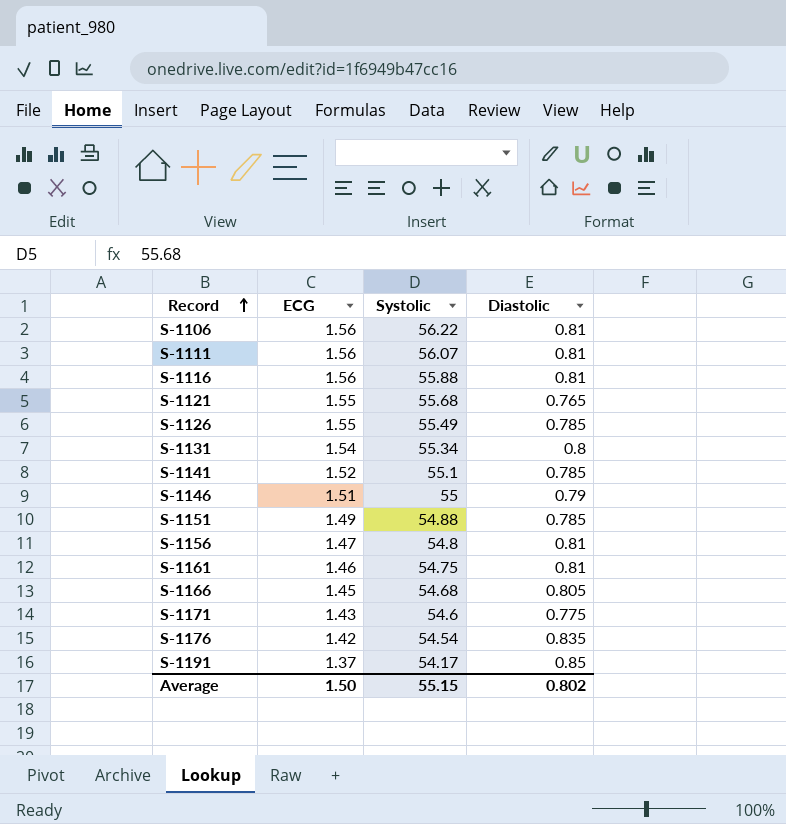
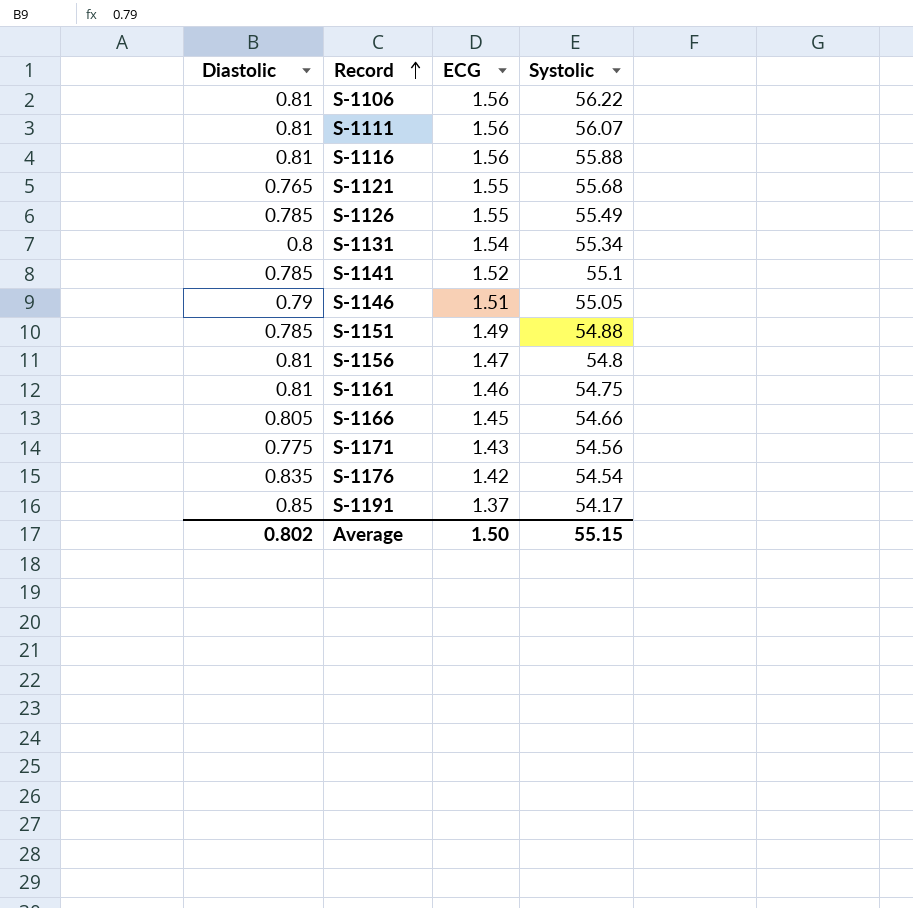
column Diastolic | position: 4 -> 1
S-1146 | Systolic: 55 -> 55.05
S-1166 | Systolic: 54.68 -> 54.66
S-1171 | Systolic: 54.6 -> 54.56

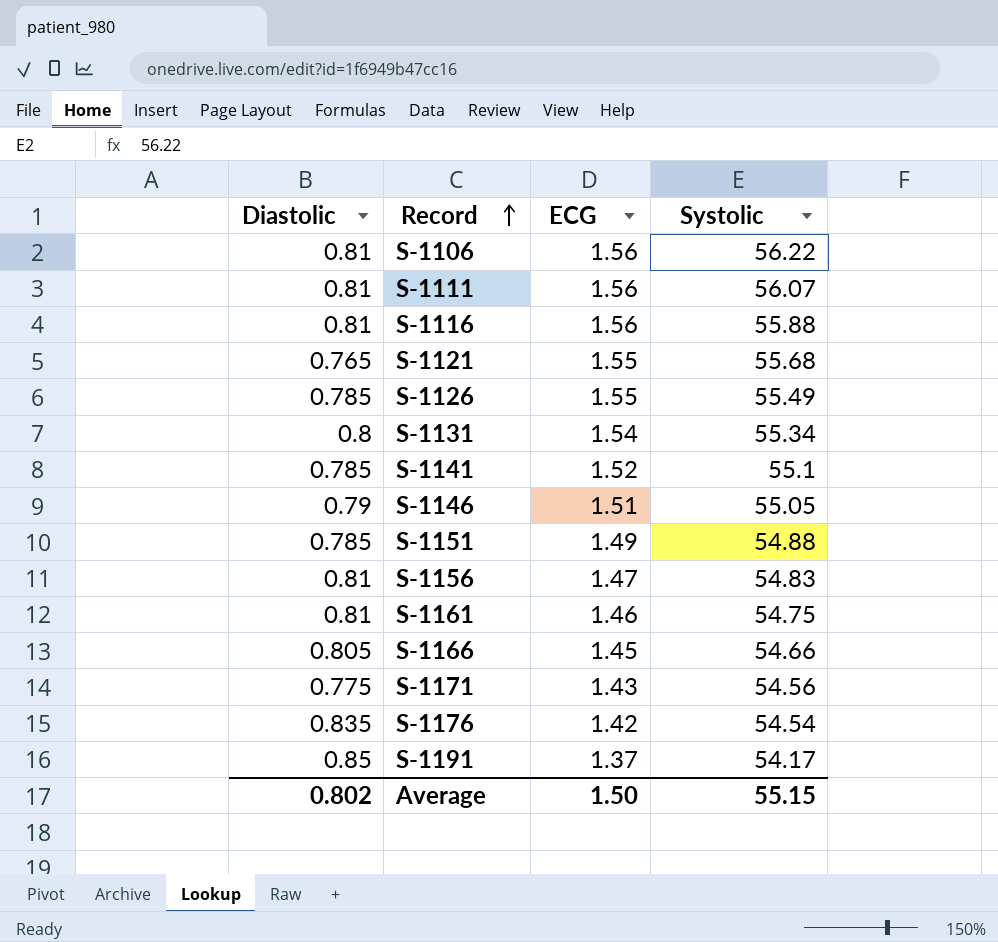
S-1156 | Systolic: 54.8 -> 54.83

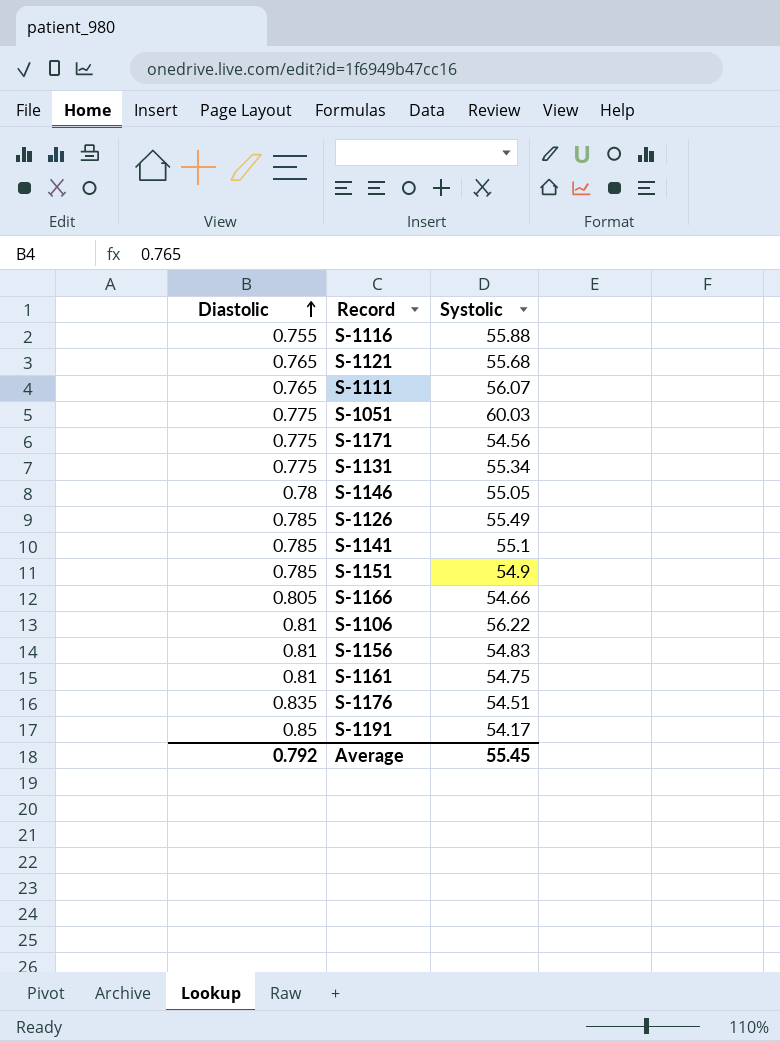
row order: Record ascending -> Diastolic ascending
column ECG | position: 3 -> none
S-1116 | Diastolic: 0.81 -> 0.755
S-1111 | Diastolic: 0.81 -> 0.765
row S-1051: none -> 0.775 | 60.03
S-1131 | Diastolic: 0.8 -> 0.775
S-1146 | Diastolic: 0.79 -> 0.78
S-1151 | Systolic: 54.88 -> 54.9
S-1176 | Systolic: 54.54 -> 54.51
Average | Diastolic: 0.802 -> 0.792
Average | Systolic: 55.15 -> 55.45

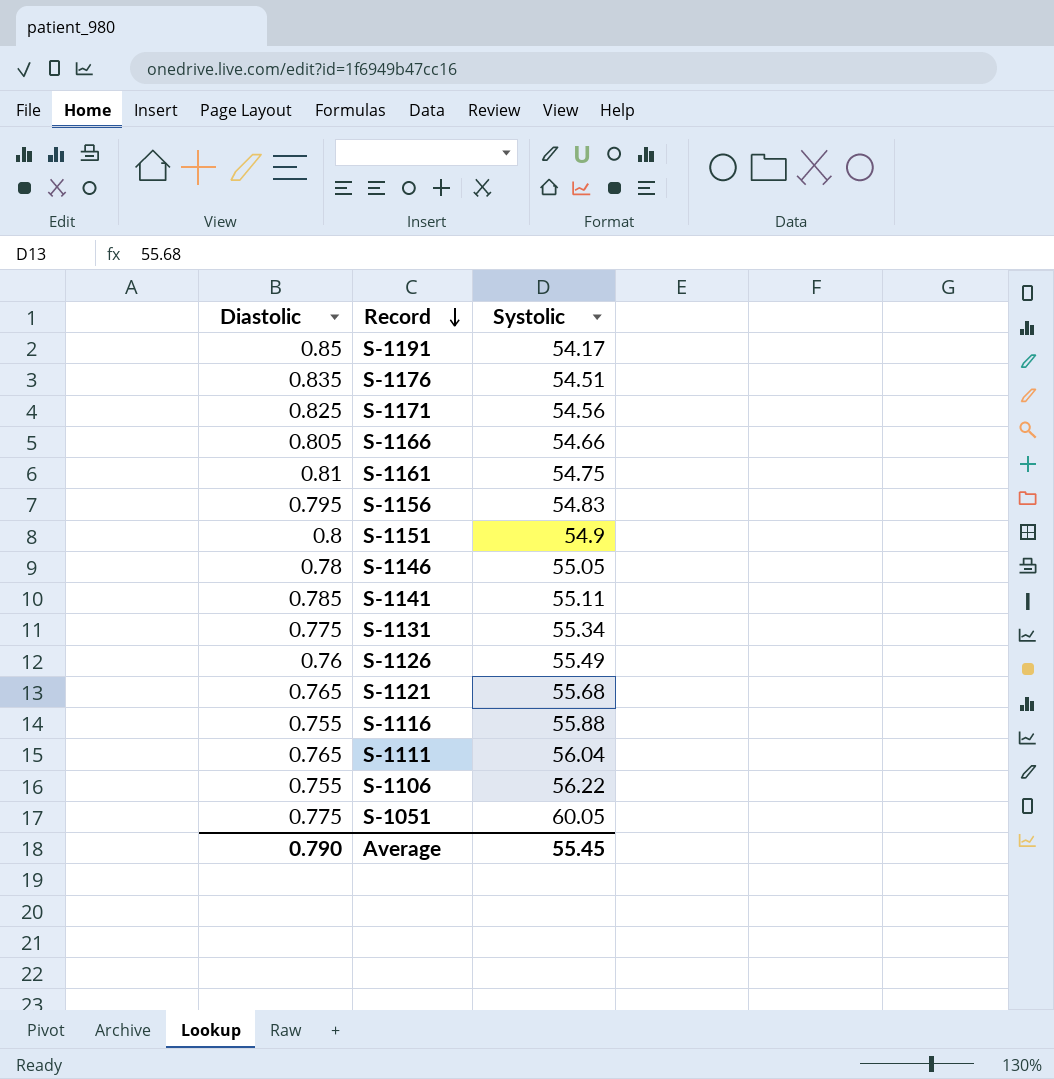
row order: Diastolic ascending -> Record descending
S-1171 | Diastolic: 0.775 -> 0.825
S-1156 | Diastolic: 0.81 -> 0.795
S-1151 | Diastolic: 0.785 -> 0.8
S-1141 | Systolic: 55.1 -> 55.11
S-1126 | Diastolic: 0.785 -> 0.76
S-1111 | Systolic: 56.07 -> 56.04
S-1106 | Diastolic: 0.81 -> 0.755
S-1051 | Systolic: 60.03 -> 60.05
Average | Diastolic: 0.792 -> 0.790

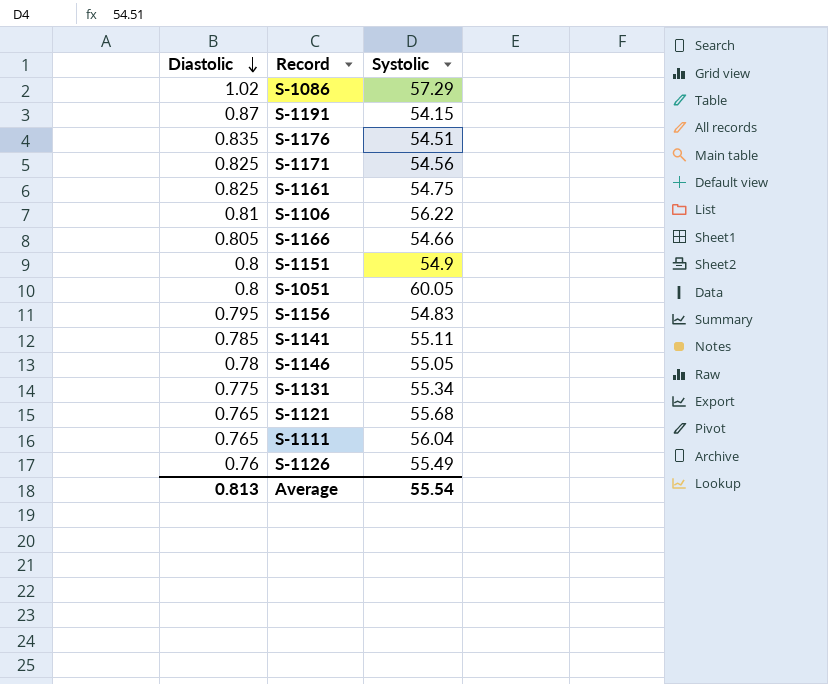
row order: Record descending -> Diastolic descending
row S-1116: 0.755 | 55.88 -> none
row S-1086: none -> 1.02 | 57.29
S-1191 | Diastolic: 0.85 -> 0.87
S-1191 | Systolic: 54.17 -> 54.15
S-1161 | Diastolic: 0.81 -> 0.825
S-1106 | Diastolic: 0.755 -> 0.81
S-1051 | Diastolic: 0.775 -> 0.8
Average | Diastolic: 0.790 -> 0.813
Average | Systolic: 55.45 -> 55.54

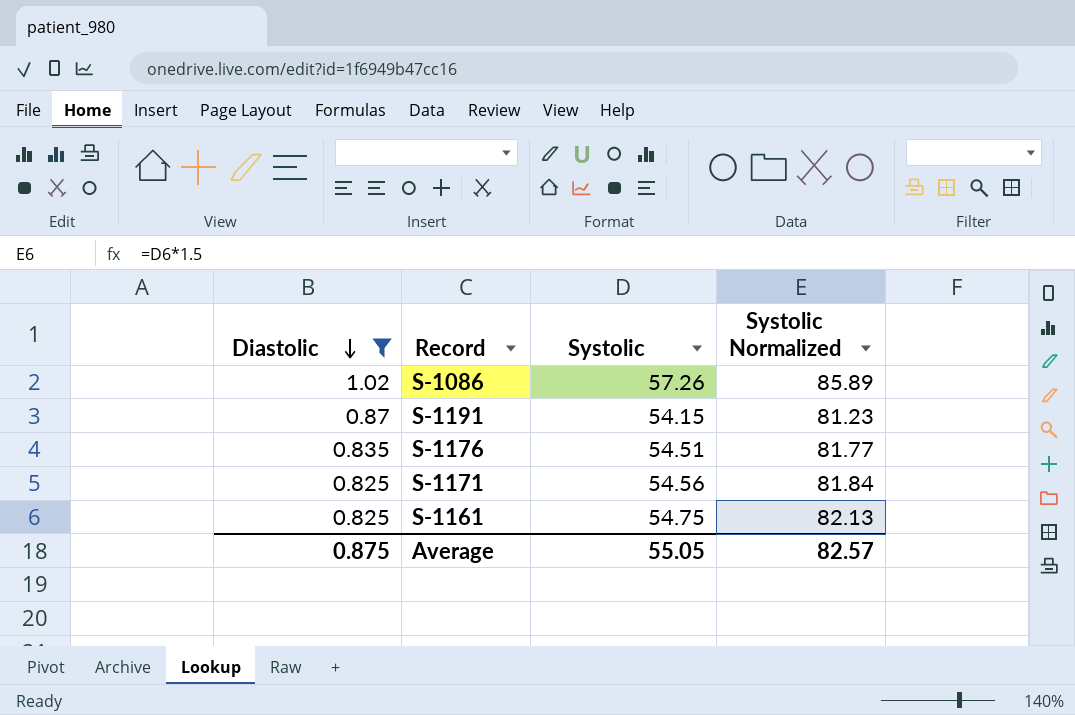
filter: none -> Diastolic >= 0.825
column Systolic Normalized | formula: none -> [Systolic] * 1.5
S-1086 | Systolic: 57.29 -> 57.26
Average | Diastolic: 0.813 -> 0.875
Average | Systolic: 55.54 -> 55.05

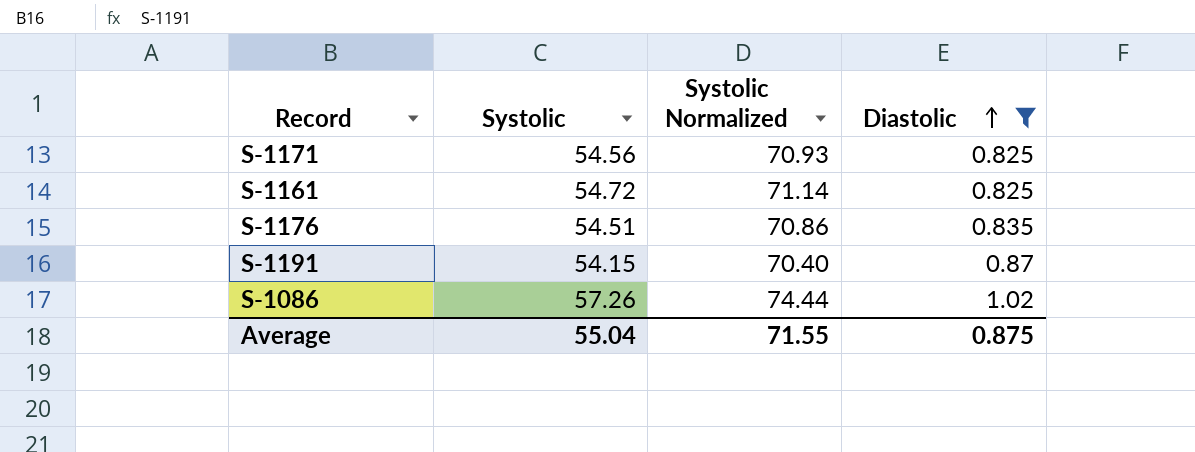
row order: Diastolic descending -> Diastolic ascending
column Systolic Normalized | formula: [Systolic] * 1.5 -> [Systolic] * 1.3
column Diastolic | position: 1 -> 4
S-1161 | Systolic: 54.75 -> 54.72
Average | Systolic: 55.05 -> 55.04
Average | Systolic Normalized: 82.57 -> 71.55

